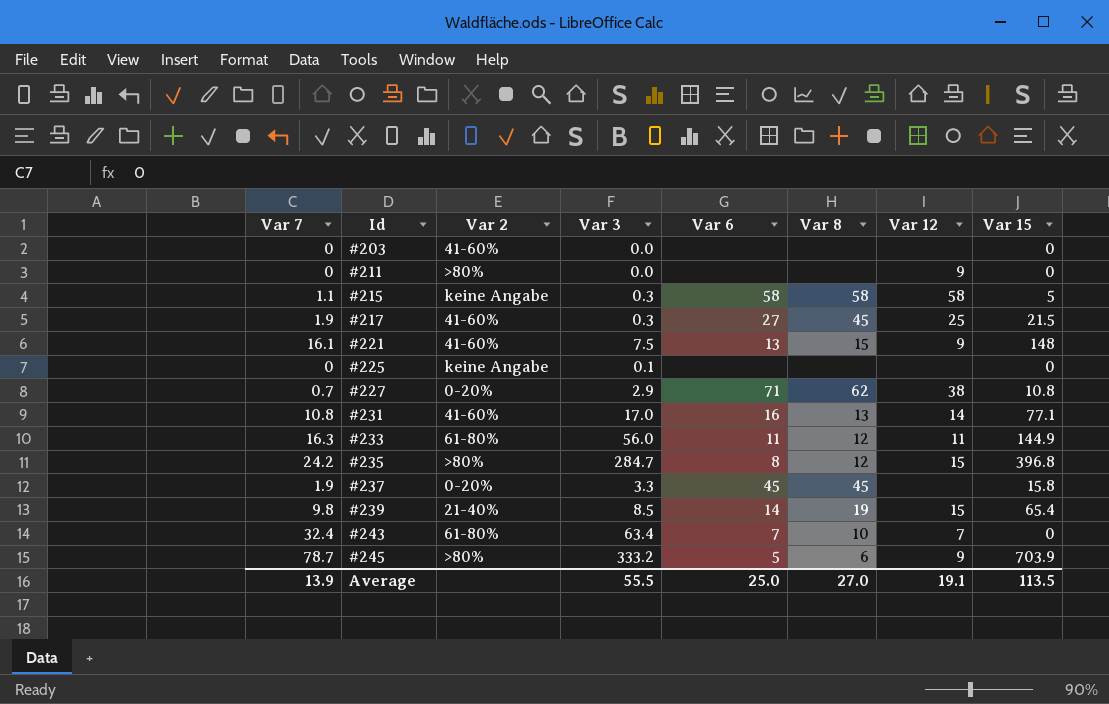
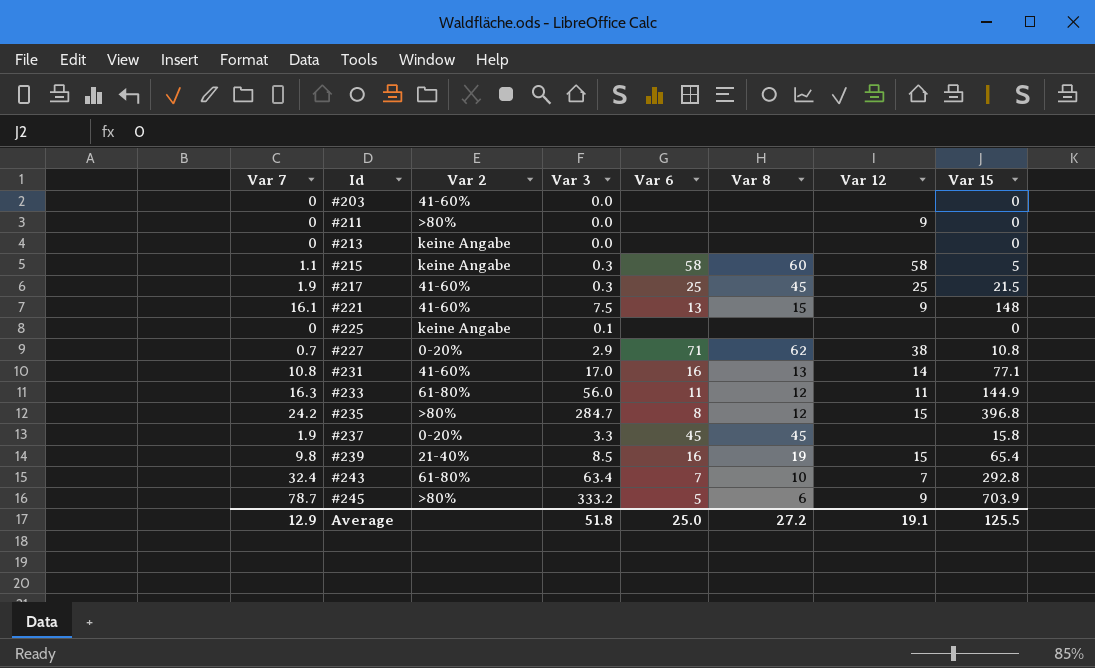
row #213: none -> 0 | keine Angabe | 0.0 | none | none | none | 0
#215 | Var 8: 58 -> 60
#217 | Var 6: 27 -> 25
#239 | Var 6: 14 -> 16
#243 | Var 15: 0 -> 292.8
Average | Var 7: 13.9 -> 12.9
Average | Var 3: 55.5 -> 51.8
Average | Var 8: 27.0 -> 27.2
Average | Var 15: 113.5 -> 125.5

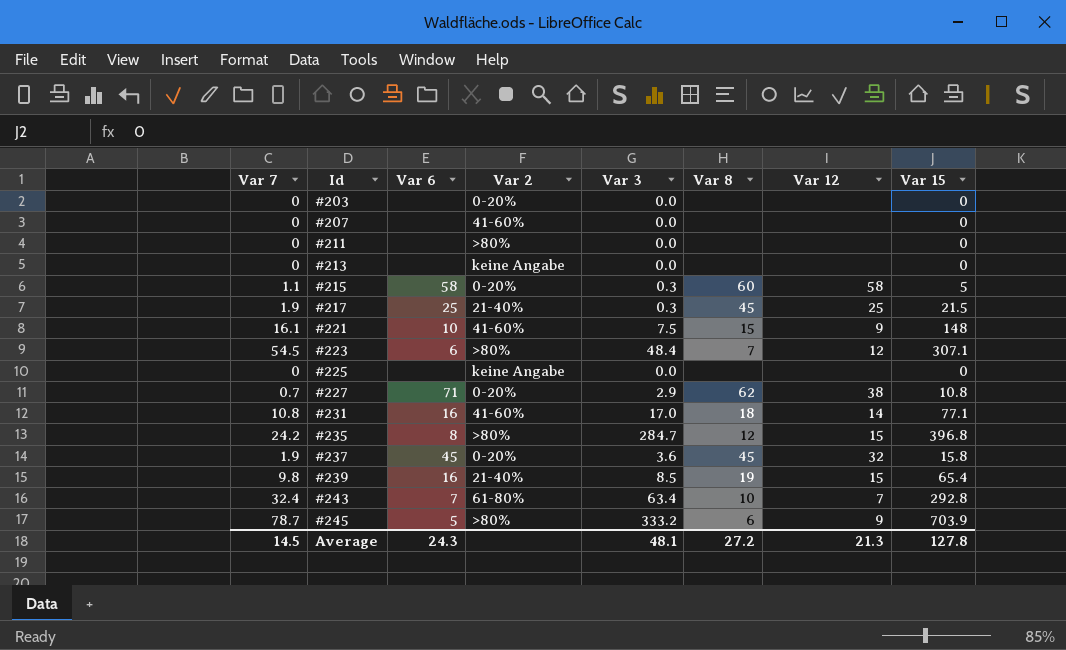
column Var 6 | position: 5 -> 3
row #233: 16.3 | 61-80% | 56.0 | 11 | 12 | 11 | 144.9 -> none
#203 | Var 2: 41-60% -> 0-20%
row #207: none -> 0 | none | 41-60% | 0.0 | none | none | 0
#211 | Var 12: 9 -> none
#215 | Var 2: keine Angabe -> 0-20%
#217 | Var 2: 41-60% -> 21-40%
#221 | Var 6: 13 -> 10
row #223: none -> 54.5 | 6 | >80% | 48.4 | 7 | 12 | 307.1
#225 | Var 3: 0.1 -> 0.0
#231 | Var 8: 13 -> 18
#237 | Var 3: 3.3 -> 3.6
#237 | Var 12: none -> 32
Average | Var 7: 12.9 -> 14.5
Average | Var 6: 25.0 -> 24.3
Average | Var 3: 51.8 -> 48.1
Average | Var 12: 19.1 -> 21.3
Average | Var 15: 125.5 -> 127.8

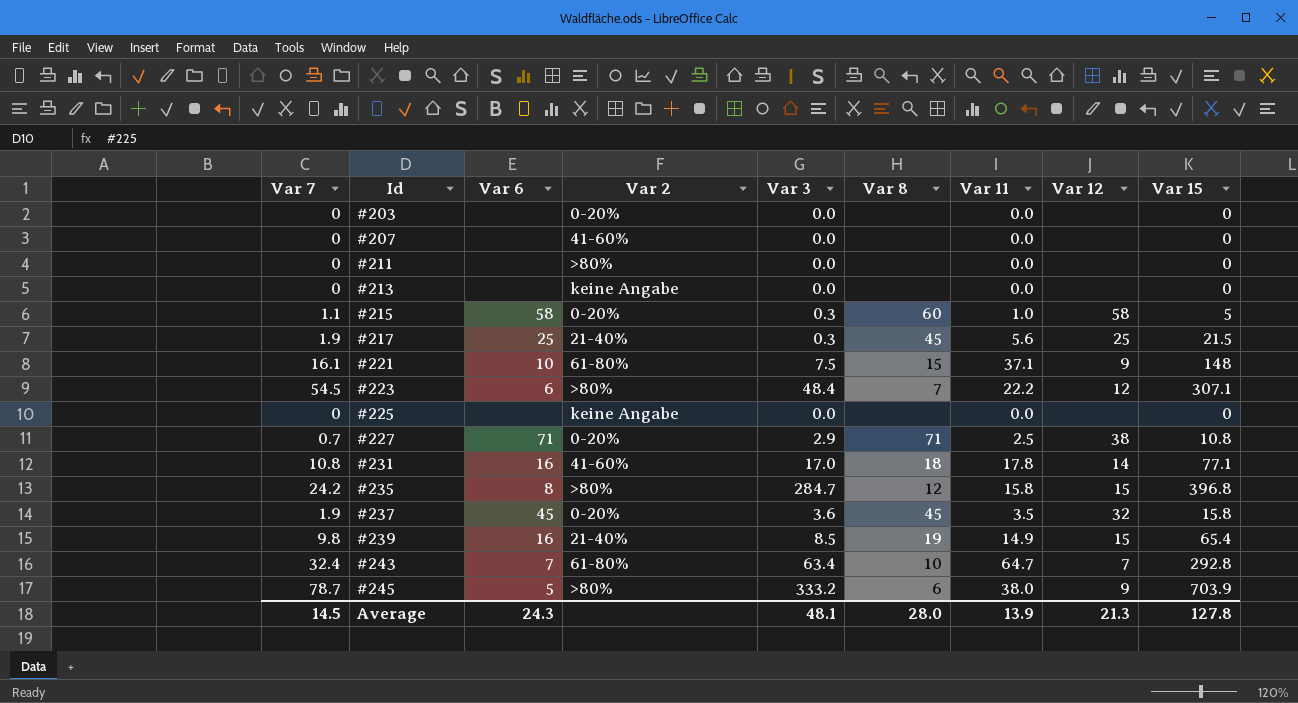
column Var 11 | position: none -> 7
#221 | Var 2: 41-60% -> 61-80%
#227 | Var 8: 62 -> 71
Average | Var 8: 27.2 -> 28.0

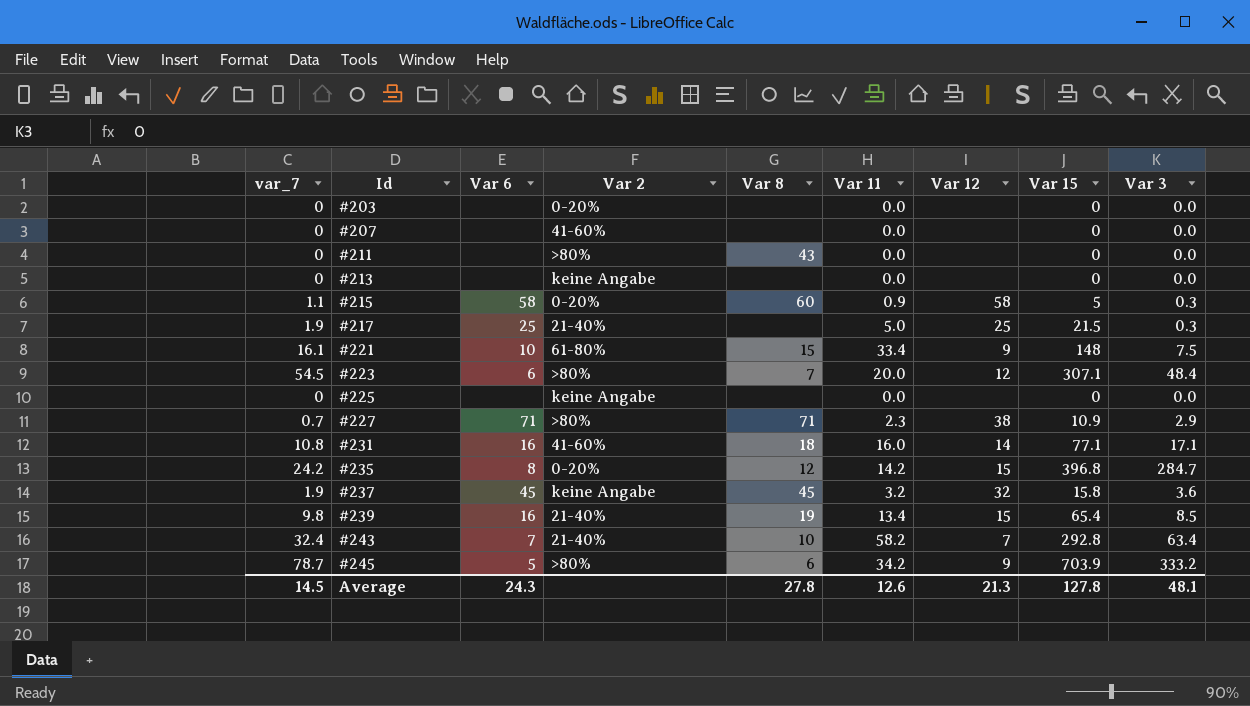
column name: Var 7 -> var_7
column Var 3 | position: 5 -> 9
#211 | Var 8: none -> 43
#215 | Var 11: 1.0 -> 0.9
#217 | Var 8: 45 -> none
#217 | Var 11: 5.6 -> 5.0
#221 | Var 11: 37.1 -> 33.4
#223 | Var 11: 22.2 -> 20.0
#227 | Var 2: 0-20% -> >80%
#227 | Var 11: 2.5 -> 2.3
#227 | Var 15: 10.8 -> 10.9
#231 | Var 11: 17.8 -> 16.0
#231 | Var 3: 17.0 -> 17.1
#235 | Var 2: >80% -> 0-20%
#235 | Var 11: 15.8 -> 14.2
#237 | Var 2: 0-20% -> keine Angabe
#237 | Var 11: 3.5 -> 3.2
#239 | Var 11: 14.9 -> 13.4
#243 | Var 2: 61-80% -> 21-40%
#243 | Var 11: 64.7 -> 58.2
#245 | Var 11: 38.0 -> 34.2
Average | Var 8: 28.0 -> 27.8
Average | Var 11: 13.9 -> 12.6

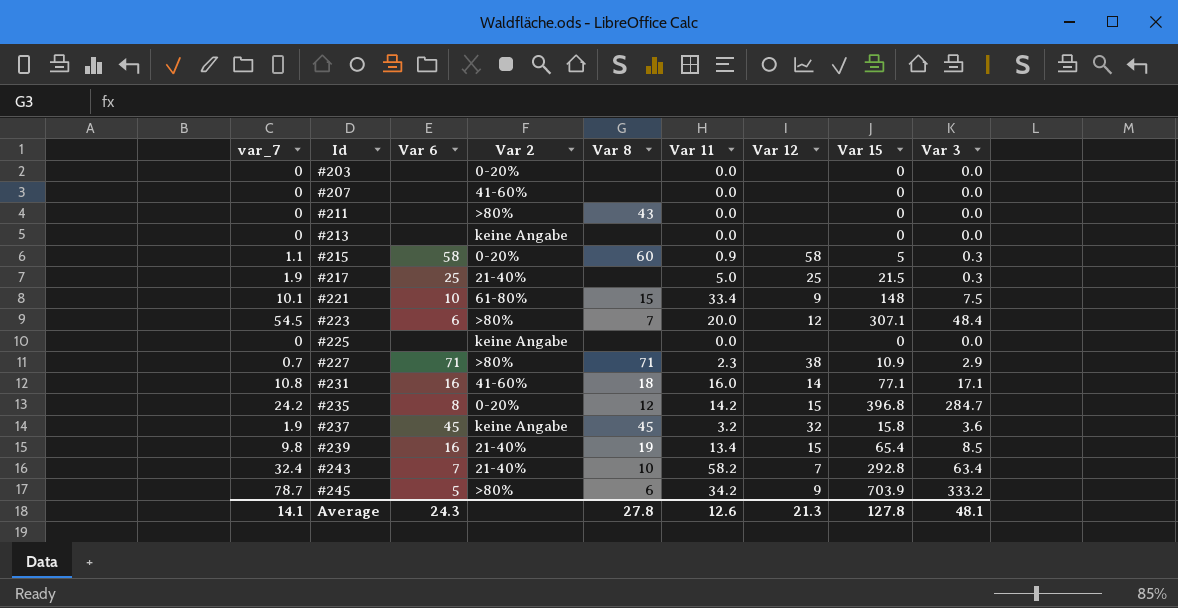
#221 | var_7: 16.1 -> 10.1
Average | var_7: 14.5 -> 14.1

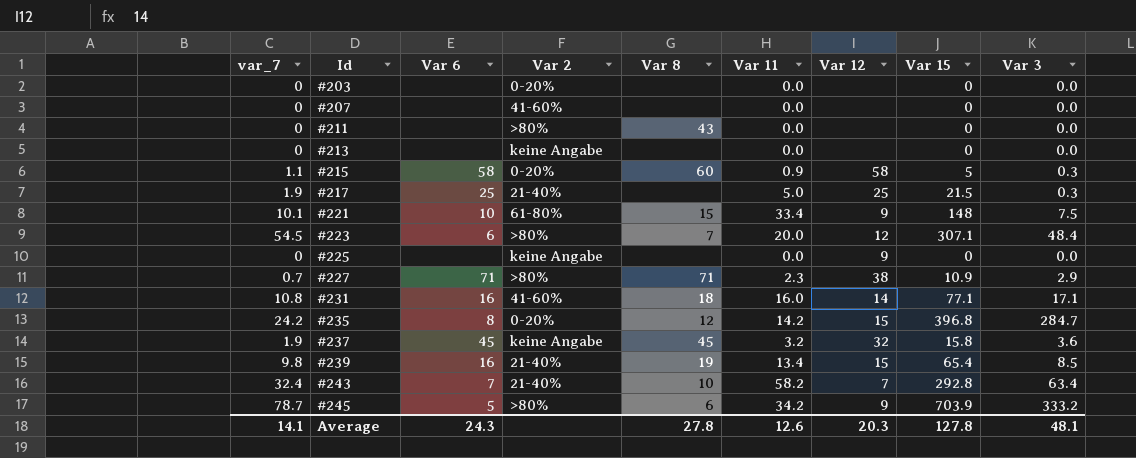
#225 | Var 12: none -> 9
Average | Var 12: 21.3 -> 20.3

